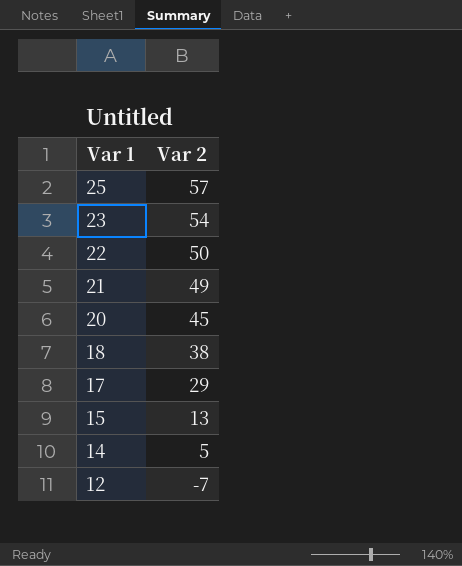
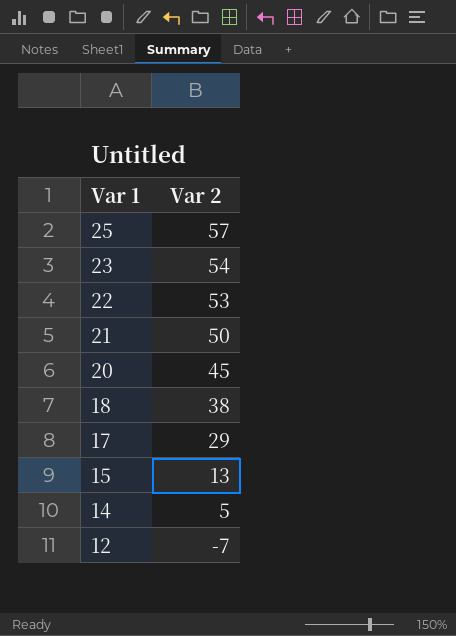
22 | Var 2: 50 -> 53
21 | Var 2: 49 -> 50

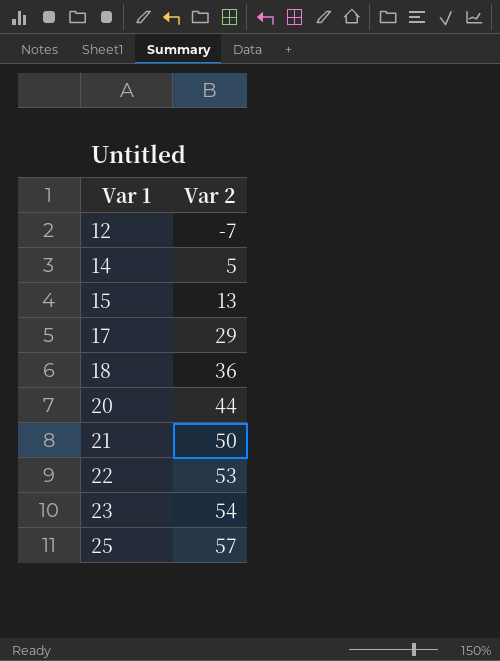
row order: Var 1 descending -> Var 1 ascending
18 | Var 2: 38 -> 36
20 | Var 2: 45 -> 44

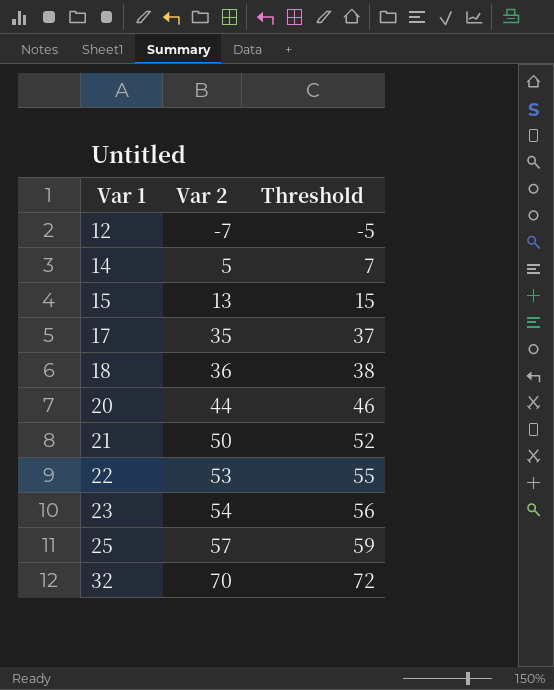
column Threshold | formula: none -> [Var 2] + 2
17 | Var 2: 29 -> 35
row 32: none -> 70 | 72

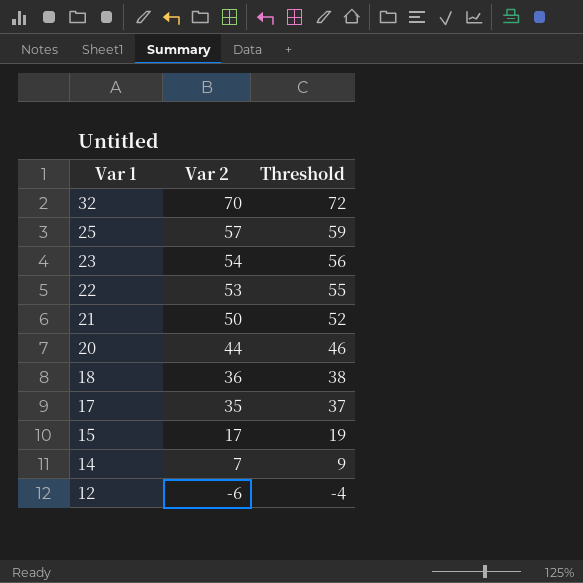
row order: Var 1 ascending -> Var 1 descending
15 | Var 2: 13 -> 17
15 | Threshold: 15 -> 19
14 | Var 2: 5 -> 7
14 | Threshold: 7 -> 9
12 | Var 2: -7 -> -6
12 | Threshold: -5 -> -4

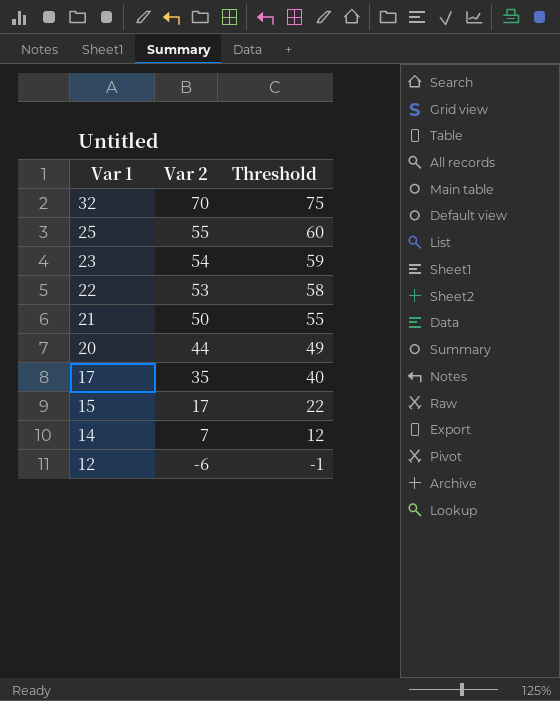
column Threshold | formula: [Var 2] + 2 -> [Var 2] + 5
row 18: 36 | 38 -> none
25 | Var 2: 57 -> 55

